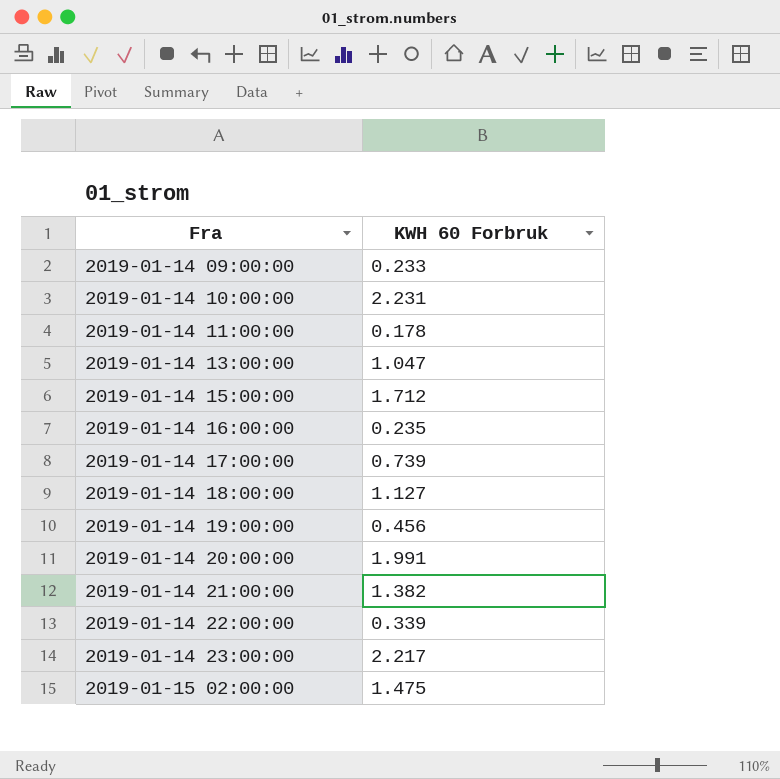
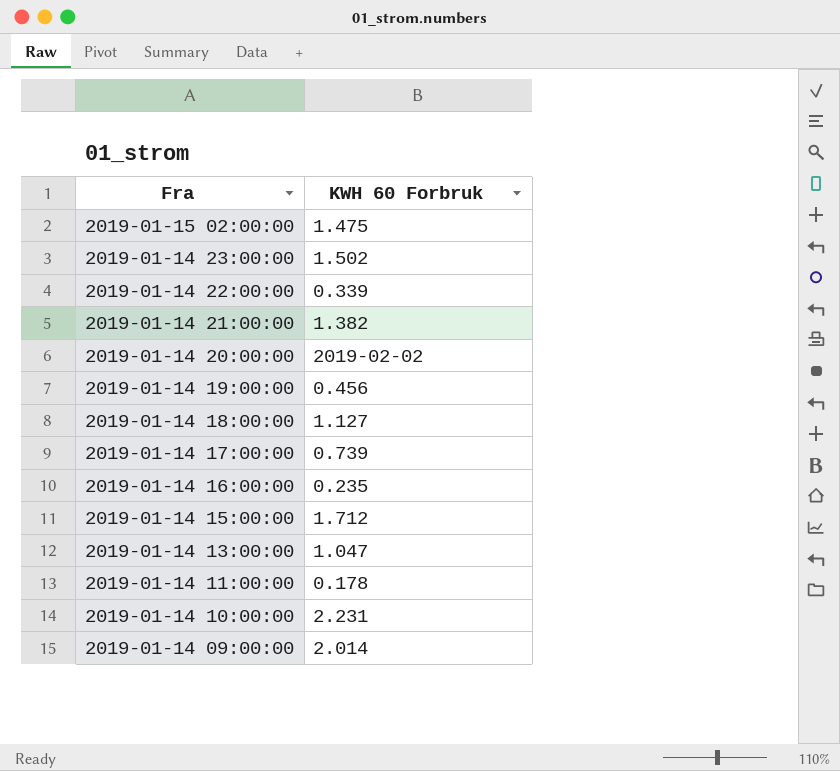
row order: Fra ascending -> Fra descending
2019-01-14 23:00:00 | KWH 60 Forbruk: 2.217 -> 1.502
2019-01-14 20:00:00 | KWH 60 Forbruk: 1.991 -> 2019-02-02
2019-01-14 09:00:00 | KWH 60 Forbruk: 0.233 -> 2.014

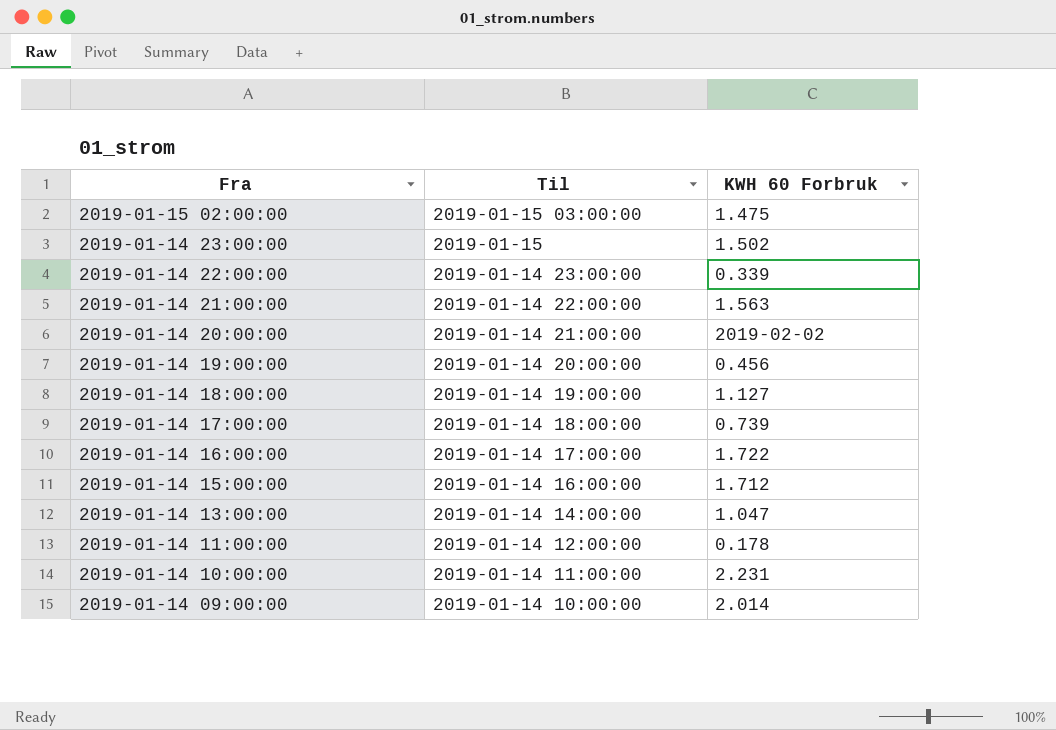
column Til | position: none -> 2
2019-01-14 21:00:00 | KWH 60 Forbruk: 1.382 -> 1.563
2019-01-14 16:00:00 | KWH 60 Forbruk: 0.235 -> 1.722

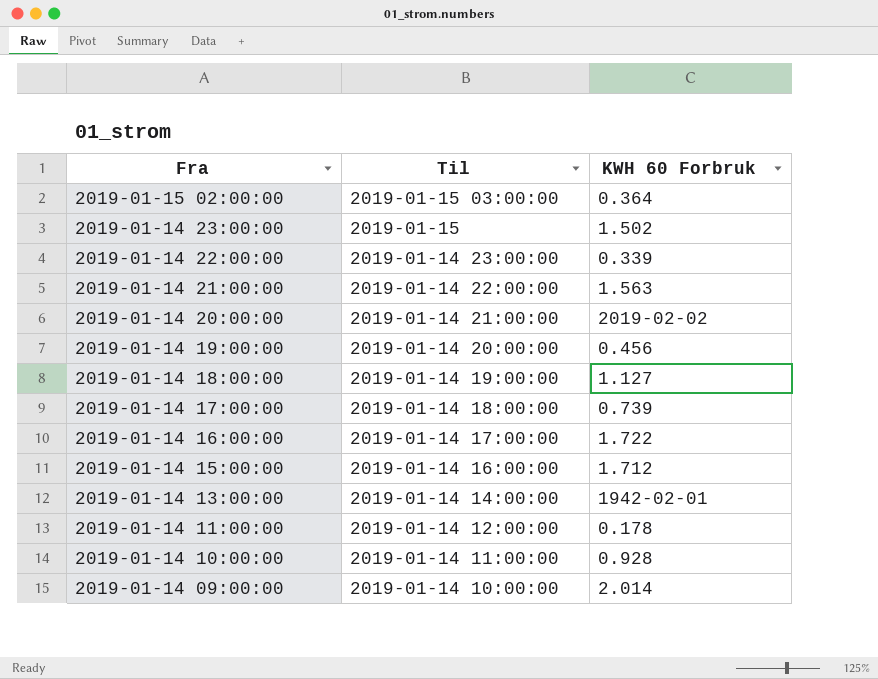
2019-01-15 02:00:00 | KWH 60 Forbruk: 1.475 -> 0.364
2019-01-14 13:00:00 | KWH 60 Forbruk: 1.047 -> 1942-02-01
2019-01-14 10:00:00 | KWH 60 Forbruk: 2.231 -> 0.928

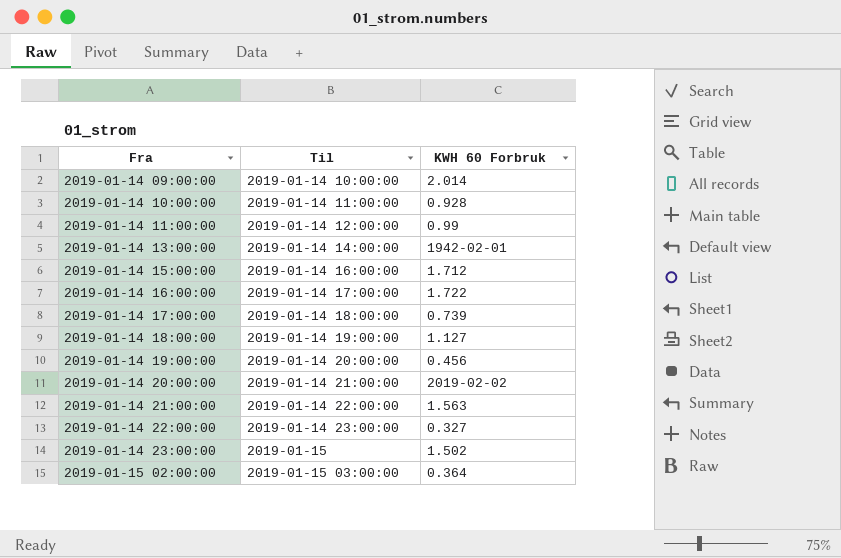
row order: Fra descending -> Fra ascending
2019-01-14 11:00:00 | KWH 60 Forbruk: 0.178 -> 0.99
2019-01-14 22:00:00 | KWH 60 Forbruk: 0.339 -> 0.327

